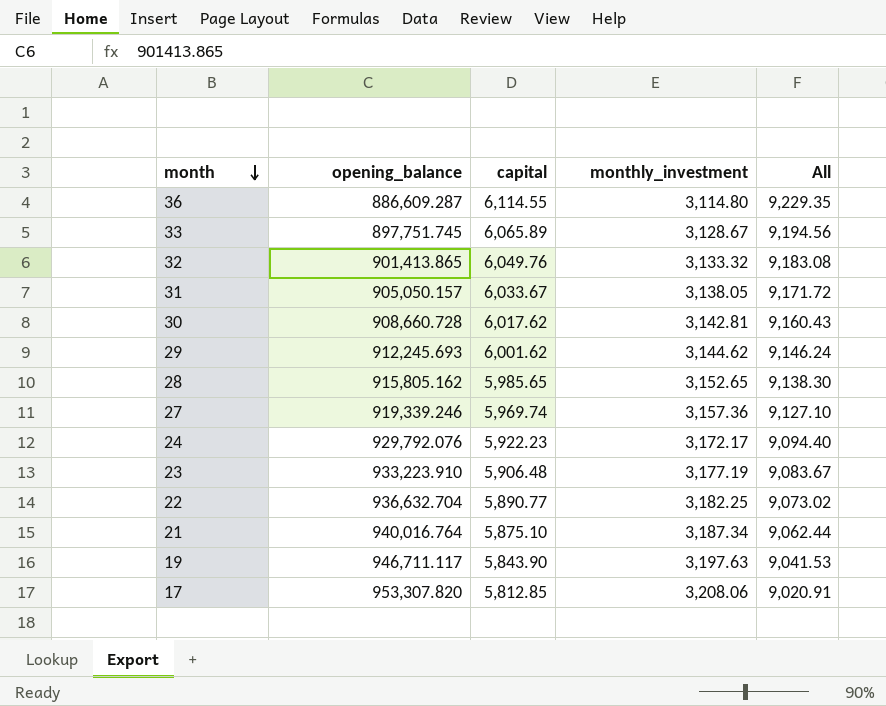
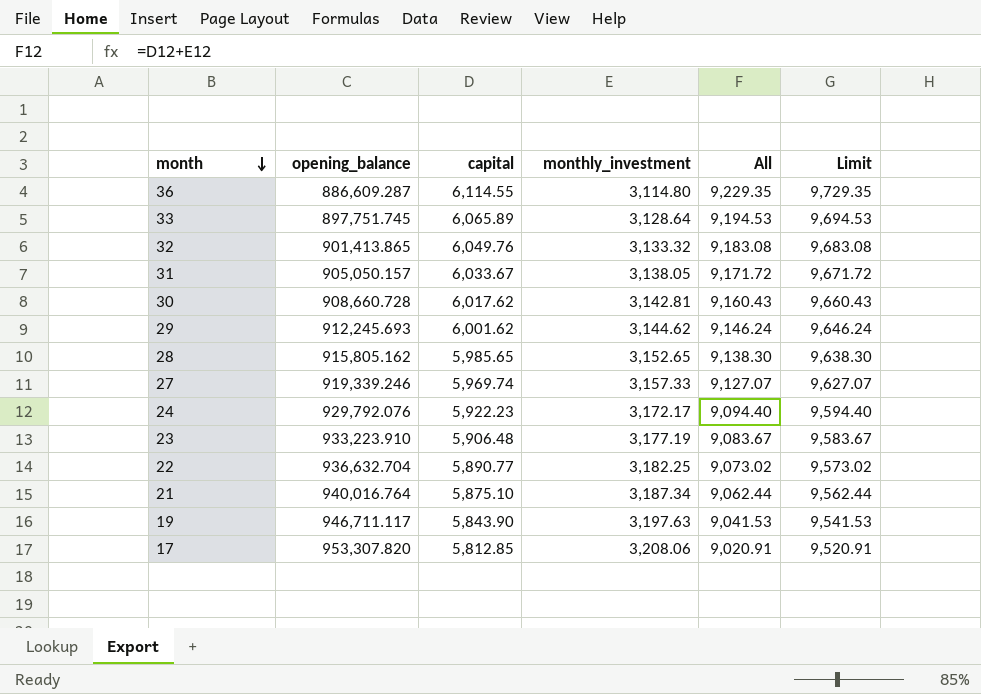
column Limit | formula: none -> [All] + 500
33 | monthly_investment: 3,128.67 -> 3,128.64
33 | All: 9,194.56 -> 9,194.53
27 | monthly_investment: 3,157.36 -> 3,157.33
27 | All: 9,127.10 -> 9,127.07

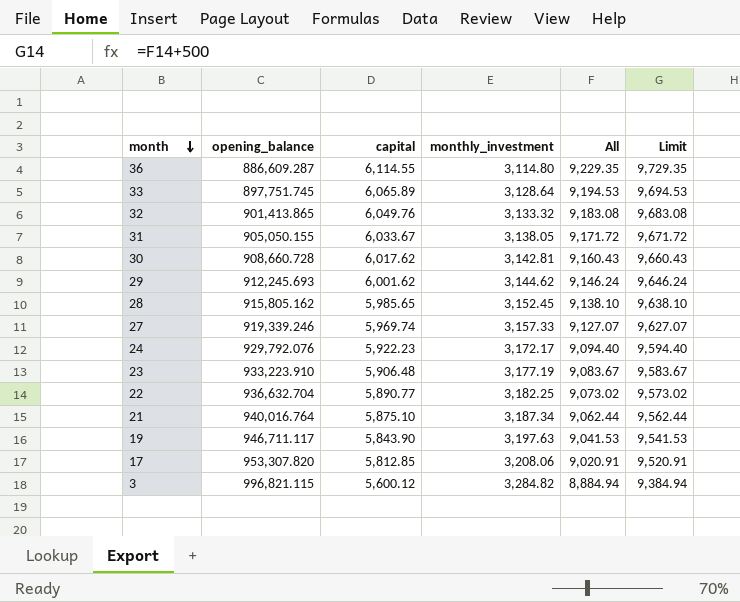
31 | opening_balance: 905,050.157 -> 905,050.155
28 | monthly_investment: 3,152.65 -> 3,152.45
28 | All: 9,138.30 -> 9,138.10
28 | Limit: 9,638.30 -> 9,638.10
row 3: none -> 996,821.115 | 5,600.12 | 3,284.82 | 8,884.94 | 9,384.94

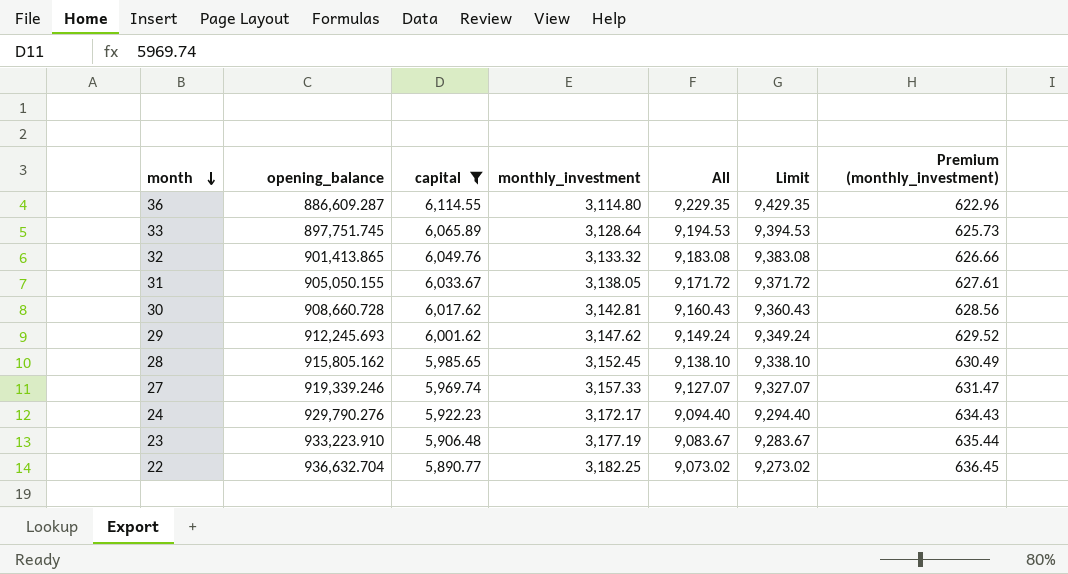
filter: none -> capital >= 5,890.77
column Limit | formula: [All] + 500 -> [All] + 200
column Premium (monthly_investment) | formula: none -> [monthly_investment] * 0.2
29 | monthly_investment: 3,144.62 -> 3,147.62
29 | All: 9,146.24 -> 9,149.24
24 | opening_balance: 929,792.076 -> 929,790.276

